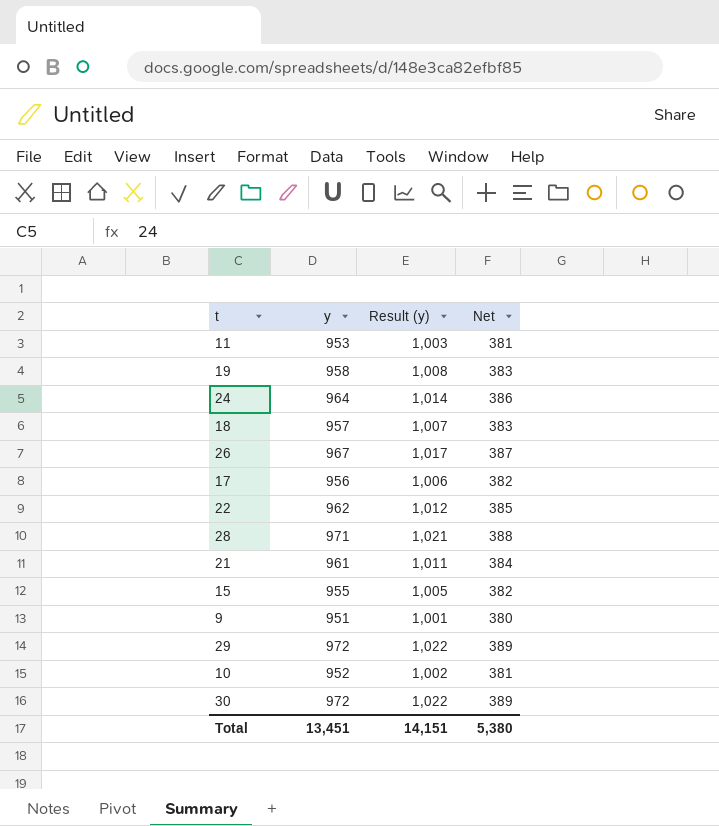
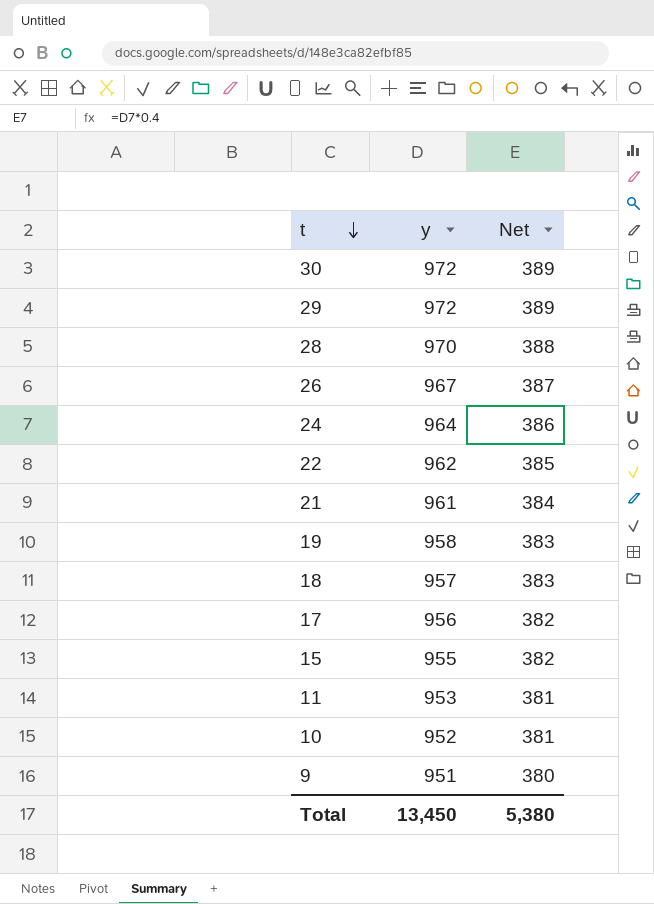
row order: none -> t descending
column Result (y) | formula: [y] + 50 -> none
28 | y: 971 -> 970
Total | y: 13,451 -> 13,450

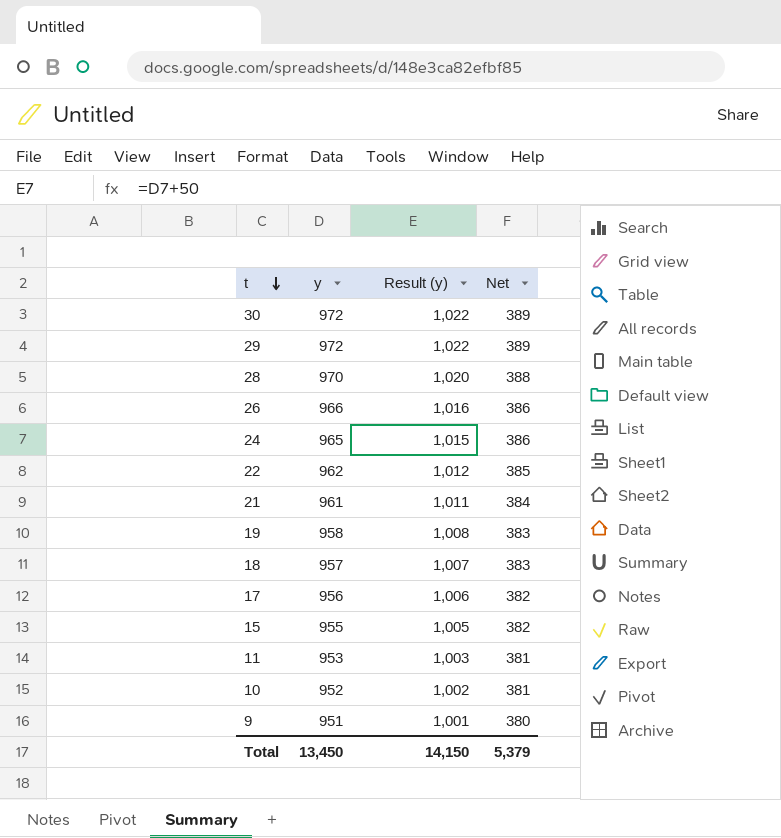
column Result (y) | formula: none -> [y] + 50
26 | y: 967 -> 966
26 | Net: 387 -> 386
24 | y: 964 -> 965
Total | Net: 5,380 -> 5,379

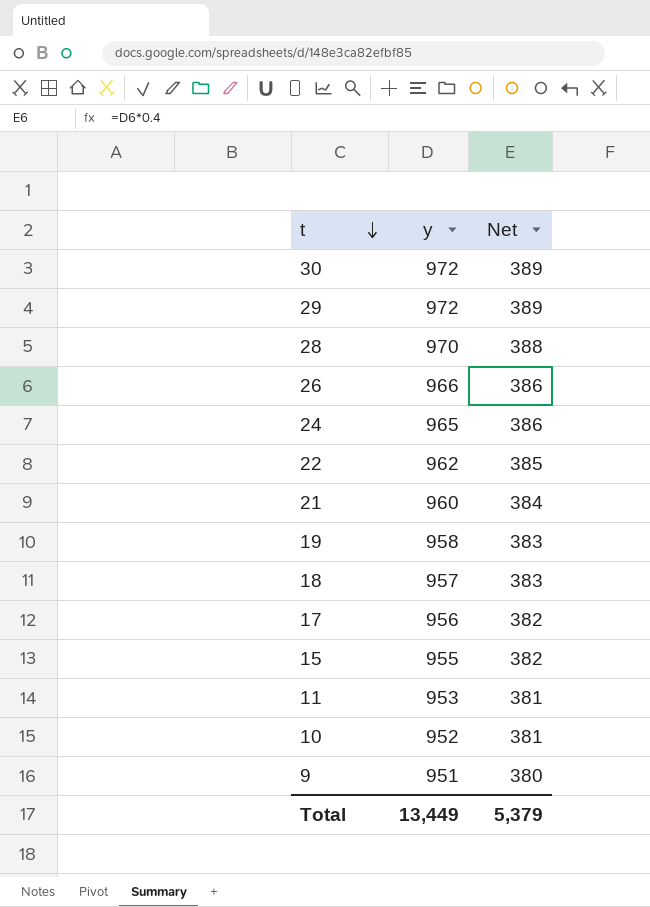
column Result (y) | formula: [y] + 50 -> none
21 | y: 961 -> 960
Total | y: 13,450 -> 13,449

